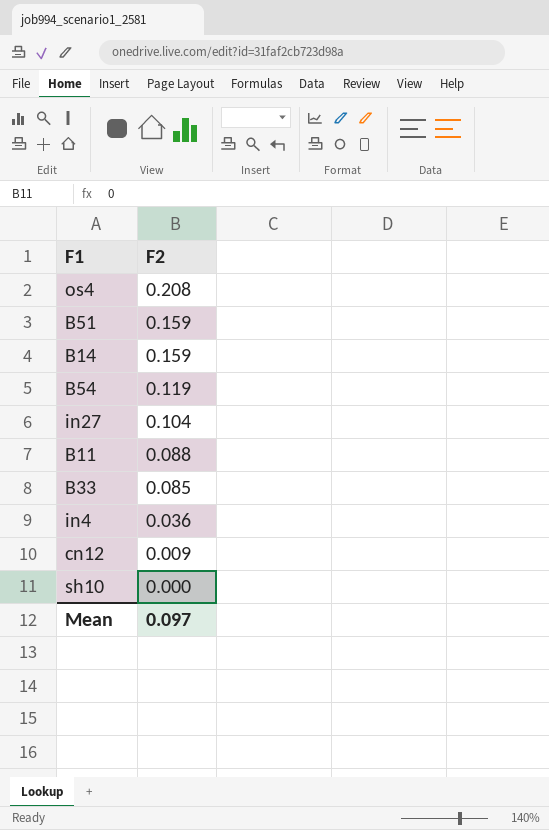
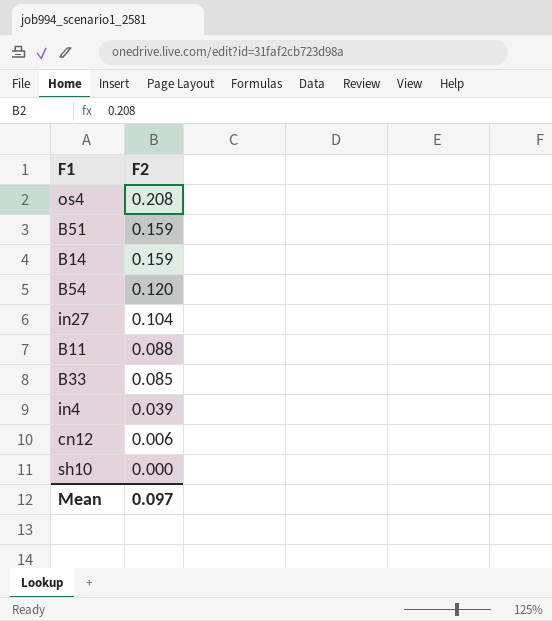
B54 | F2: 0.119 -> 0.120
in4 | F2: 0.036 -> 0.039
cn12 | F2: 0.009 -> 0.006

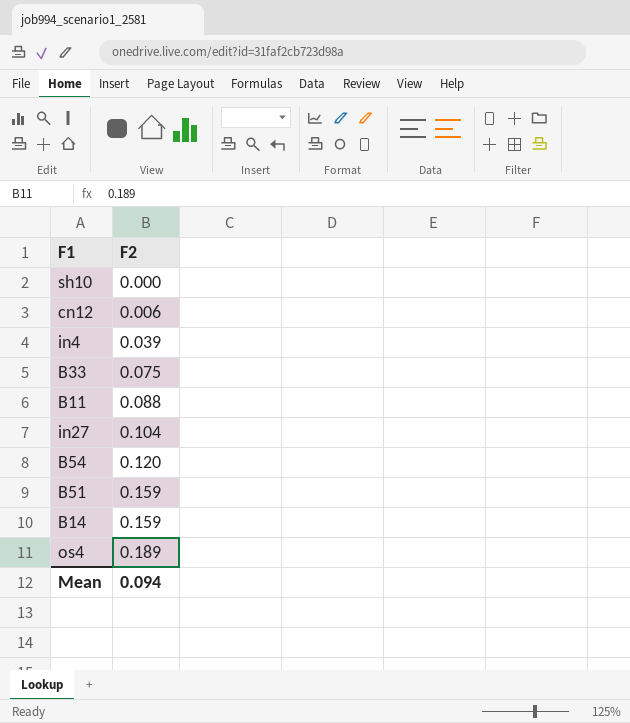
row order: F2 descending -> F2 ascending
B33 | F2: 0.085 -> 0.075
os4 | F2: 0.208 -> 0.189
Mean | F2: 0.097 -> 0.094

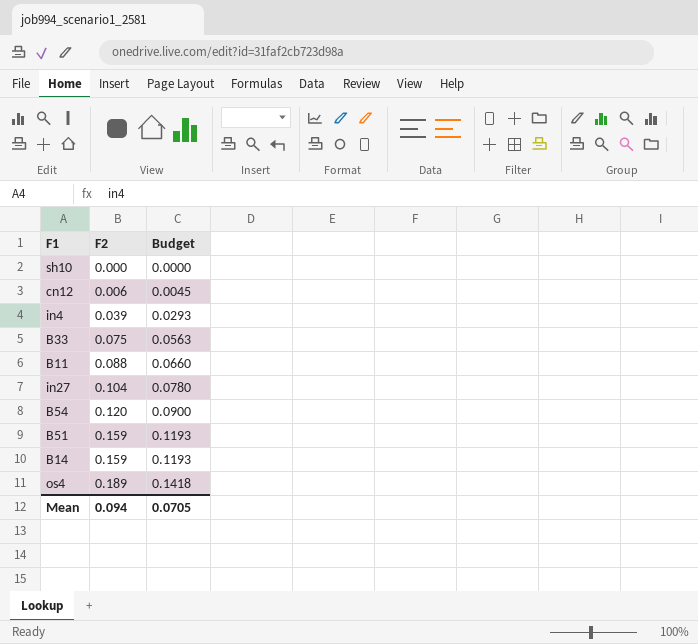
column Budget | formula: none -> [F2] * 0.75

